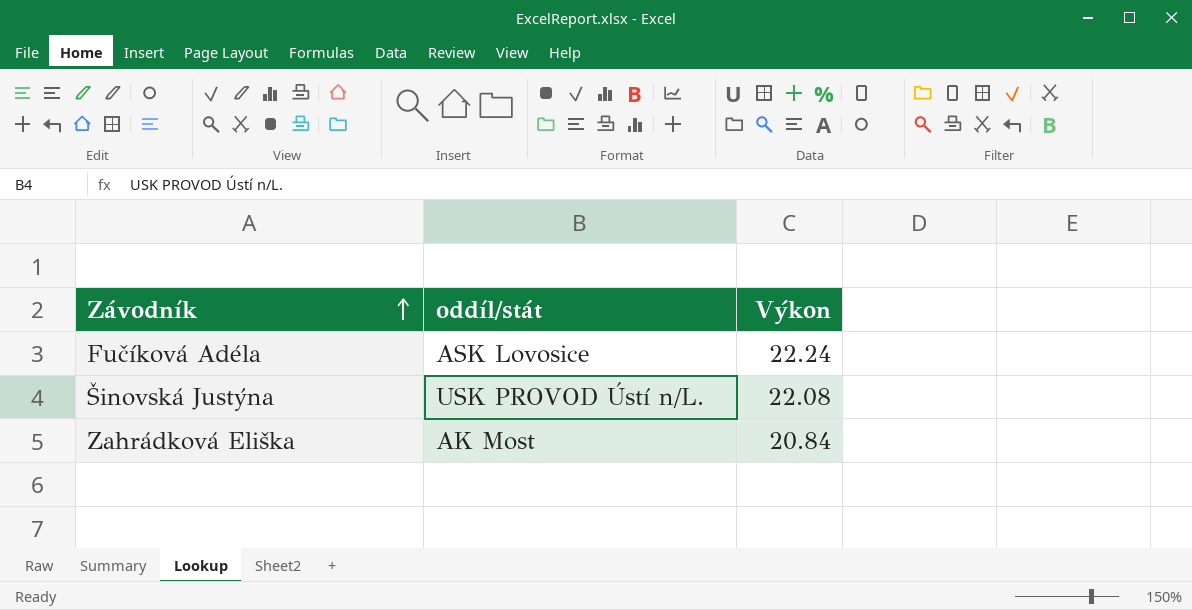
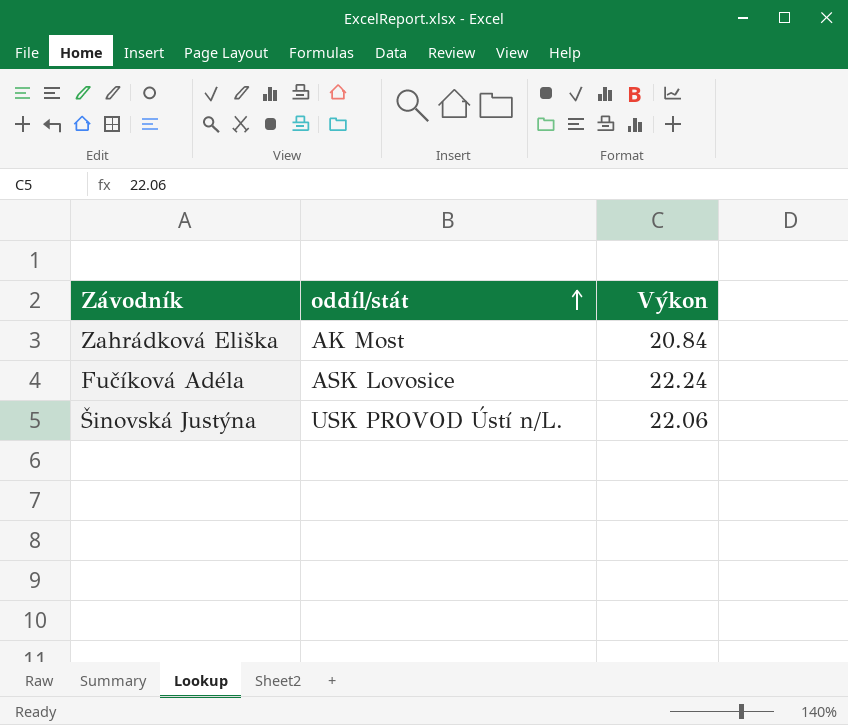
row order: Závodník ascending -> oddíl/stát ascending
Šinovská Justýna | Výkon: 22.08 -> 22.06

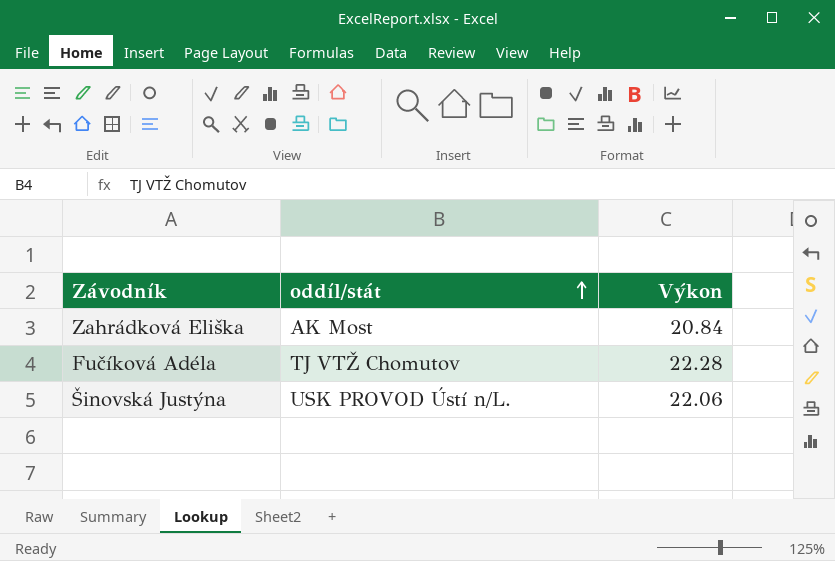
Fučíková Adéla | oddíl/stát: ASK Lovosice -> TJ VTŽ Chomutov
Fučíková Adéla | Výkon: 22.24 -> 22.28

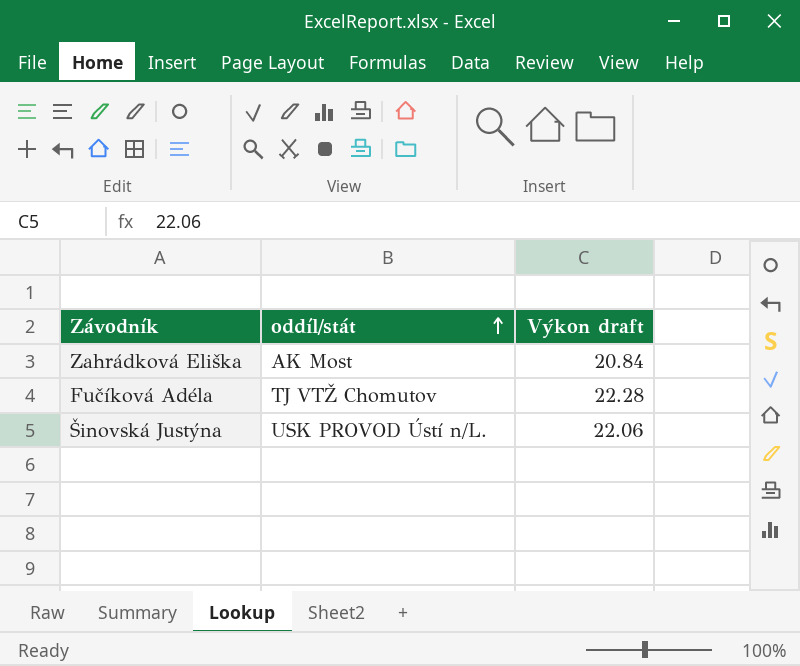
column name: Výkon -> Výkon draft

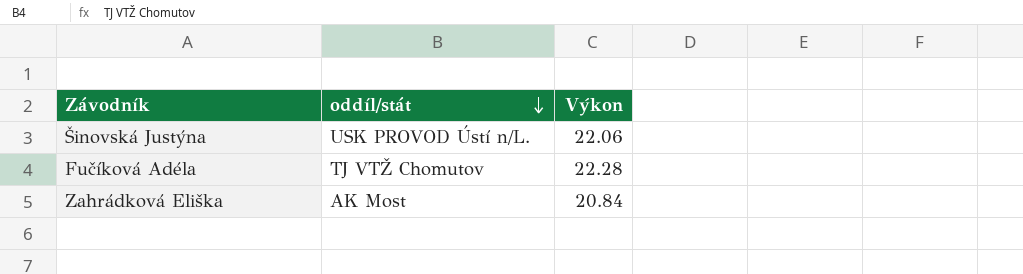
row order: oddíl/stát ascending -> oddíl/stát descending
column name: Výkon draft -> Výkon

